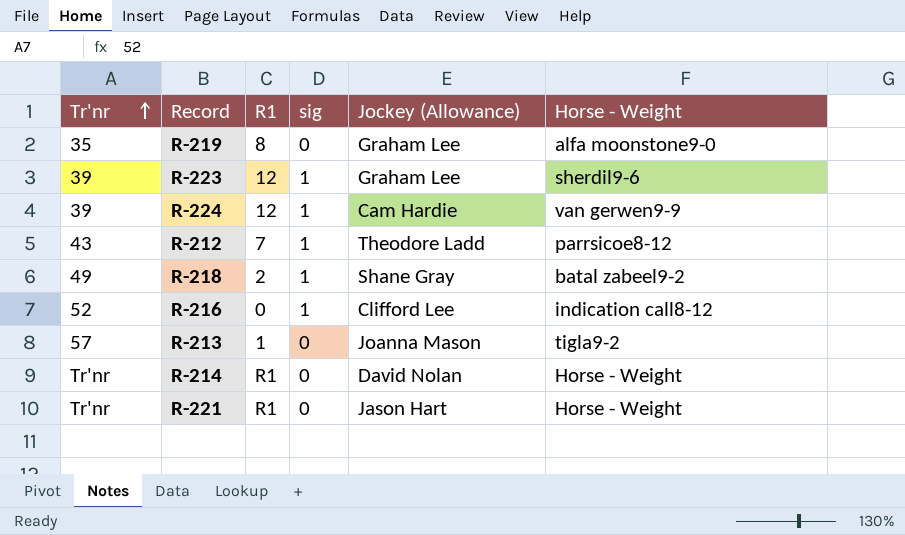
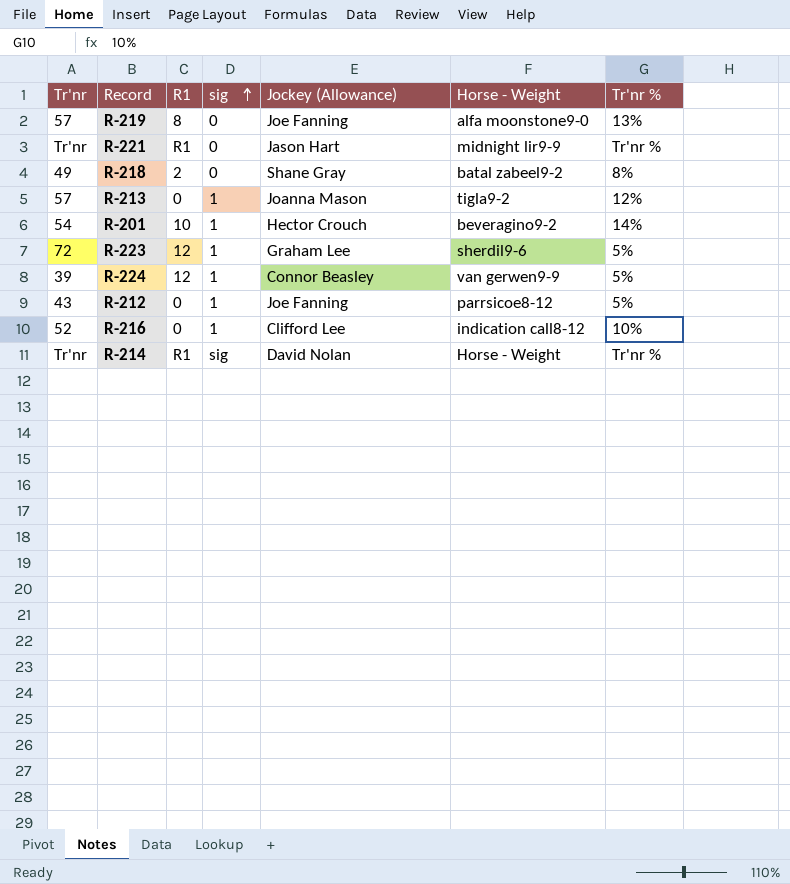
row order: Tr'nr ascending -> sig ascending
column Tr'nr % | position: none -> 7
R-219 | Tr'nr: 35 -> 57
R-219 | Jockey (Allowance): Graham Lee -> Joe Fanning
R-221 | Horse - Weight: Horse - Weight -> midnight lir9-9
R-218 | sig: 1 -> 0
R-213 | R1: 1 -> 0
R-213 | sig: 0 -> 1
row R-201: none -> 54 | 10 | 1 | Hector Crouch | beveragino9-2 | 14%
R-223 | Tr'nr: 39 -> 72
R-224 | Jockey (Allowance): Cam Hardie -> Connor Beasley
R-212 | R1: 7 -> 0
R-212 | Jockey (Allowance): Theodore Ladd -> Joe Fanning
R-214 | sig: 0 -> sig

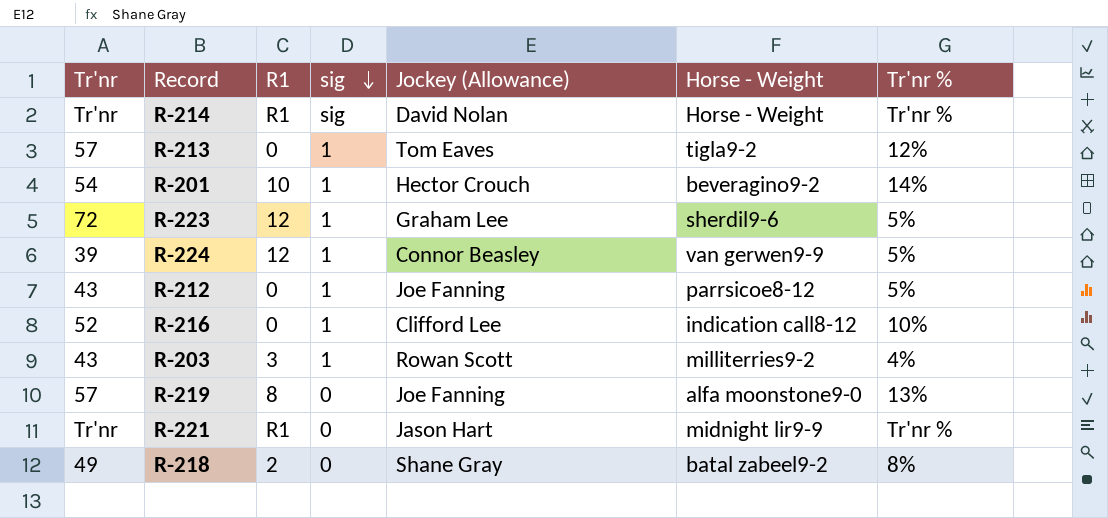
row order: sig ascending -> sig descending
R-213 | Jockey (Allowance): Joanna Mason -> Tom Eaves
row R-203: none -> 43 | 3 | 1 | Rowan Scott | milliterries9-2 | 4%

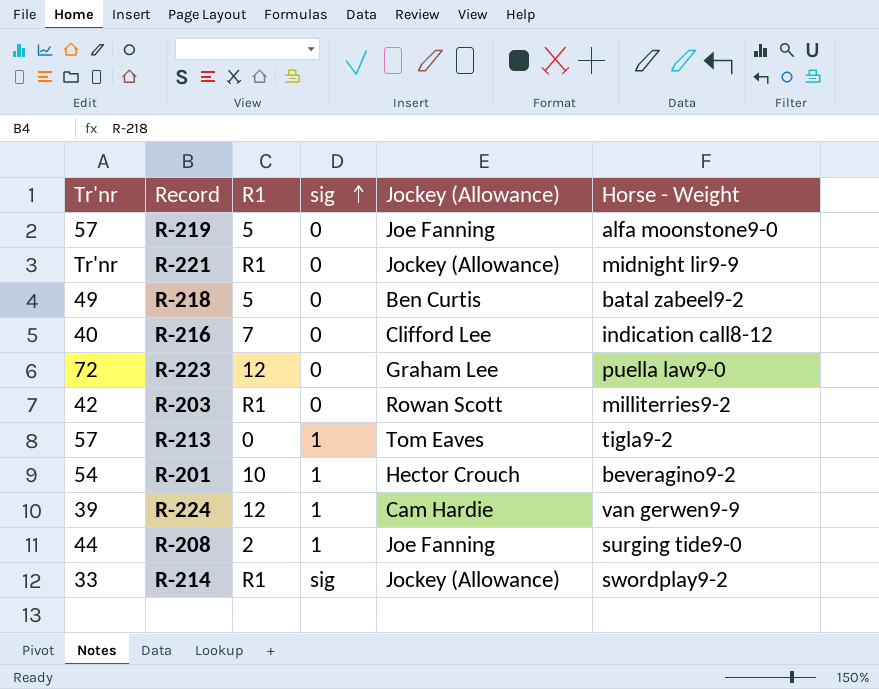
row order: sig descending -> sig ascending
column Tr'nr % | position: 7 -> none
row R-212: 43 | 0 | 1 | Joe Fanning | parrsicoe8-12 | 5% -> none
R-219 | R1: 8 -> 5
R-221 | Jockey (Allowance): Jason Hart -> Jockey (Allowance)
R-218 | R1: 2 -> 5
R-218 | Jockey (Allowance): Shane Gray -> Ben Curtis
R-216 | Tr'nr: 52 -> 40
R-216 | R1: 0 -> 7
R-216 | sig: 1 -> 0
R-223 | sig: 1 -> 0
R-223 | Horse - Weight: sherdil9-6 -> puella law9-0
R-203 | Tr'nr: 43 -> 42
R-203 | R1: 3 -> R1
R-203 | sig: 1 -> 0
R-224 | Jockey (Allowance): Connor Beasley -> Cam Hardie
row R-208: none -> 44 | 2 | 1 | Joe Fanning | surging tide9-0
R-214 | Tr'nr: Tr'nr -> 33
R-214 | Jockey (Allowance): David Nolan -> Jockey (Allowance)
R-214 | Horse - Weight: Horse - Weight -> swordplay9-2

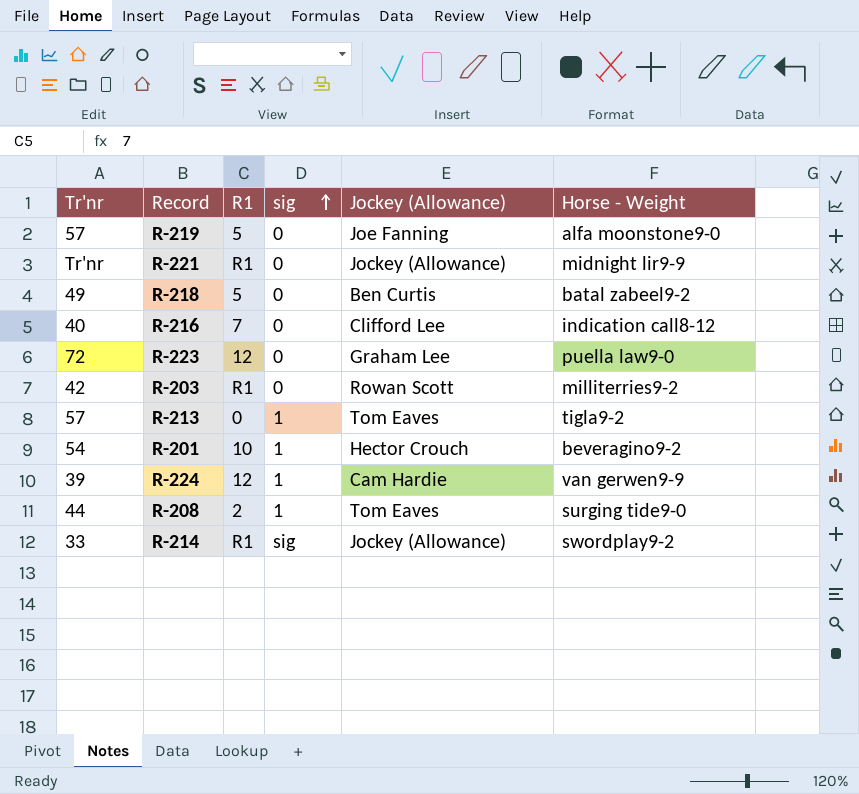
R-208 | Jockey (Allowance): Joe Fanning -> Tom Eaves

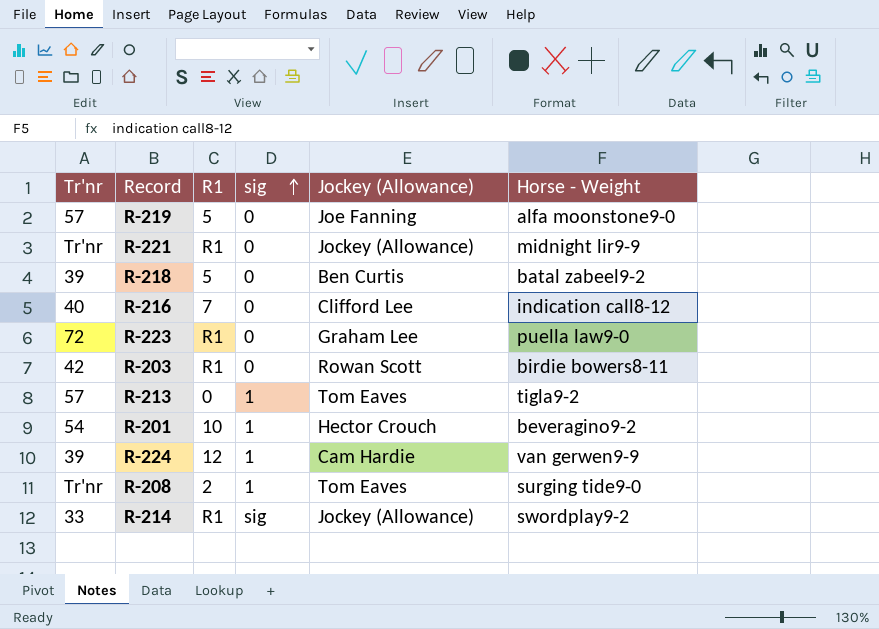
R-218 | Tr'nr: 49 -> 39
R-223 | R1: 12 -> R1
R-203 | Horse - Weight: milliterries9-2 -> birdie bowers8-11
R-208 | Tr'nr: 44 -> Tr'nr

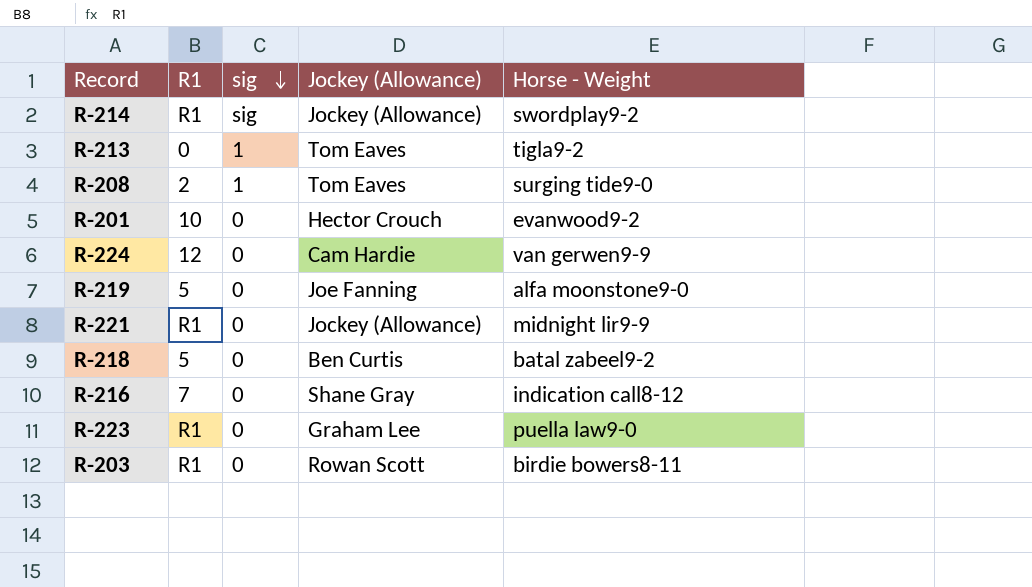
row order: sig ascending -> sig descending
column Tr'nr | position: 1 -> none
R-201 | sig: 1 -> 0
R-201 | Horse - Weight: beveragino9-2 -> evanwood9-2
R-224 | sig: 1 -> 0
R-216 | Jockey (Allowance): Clifford Lee -> Shane Gray

